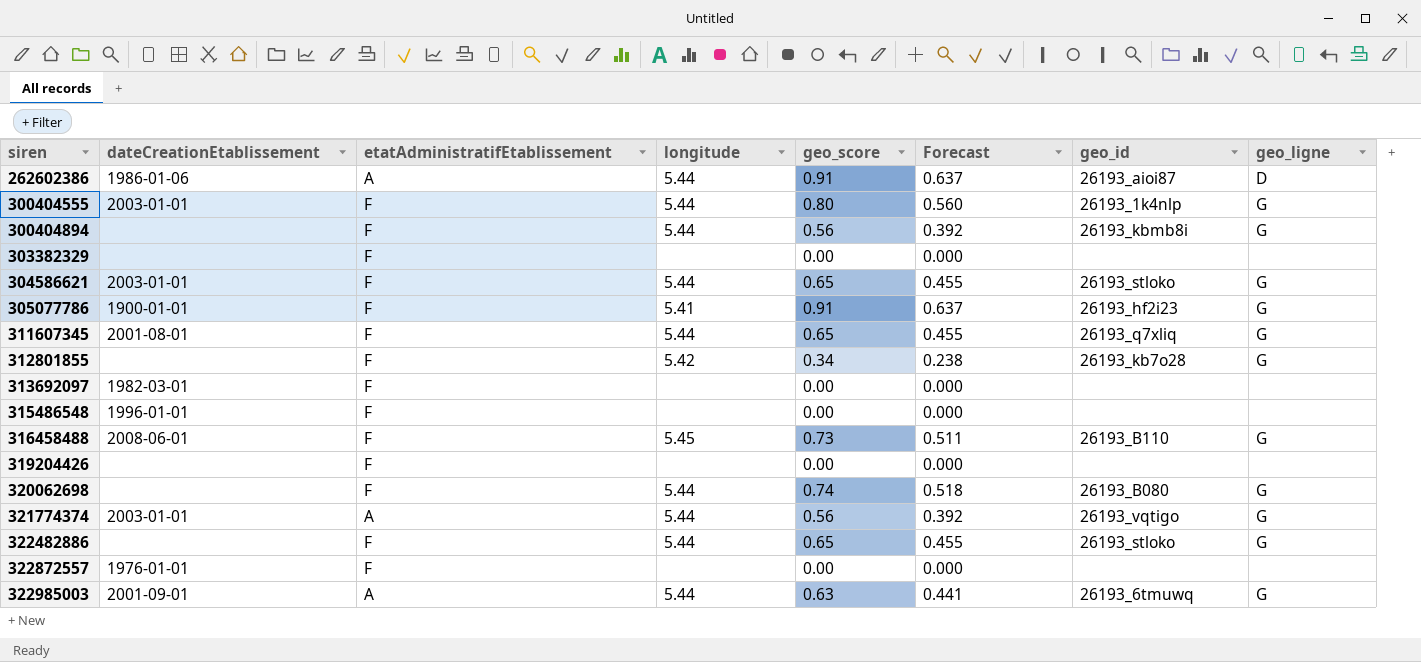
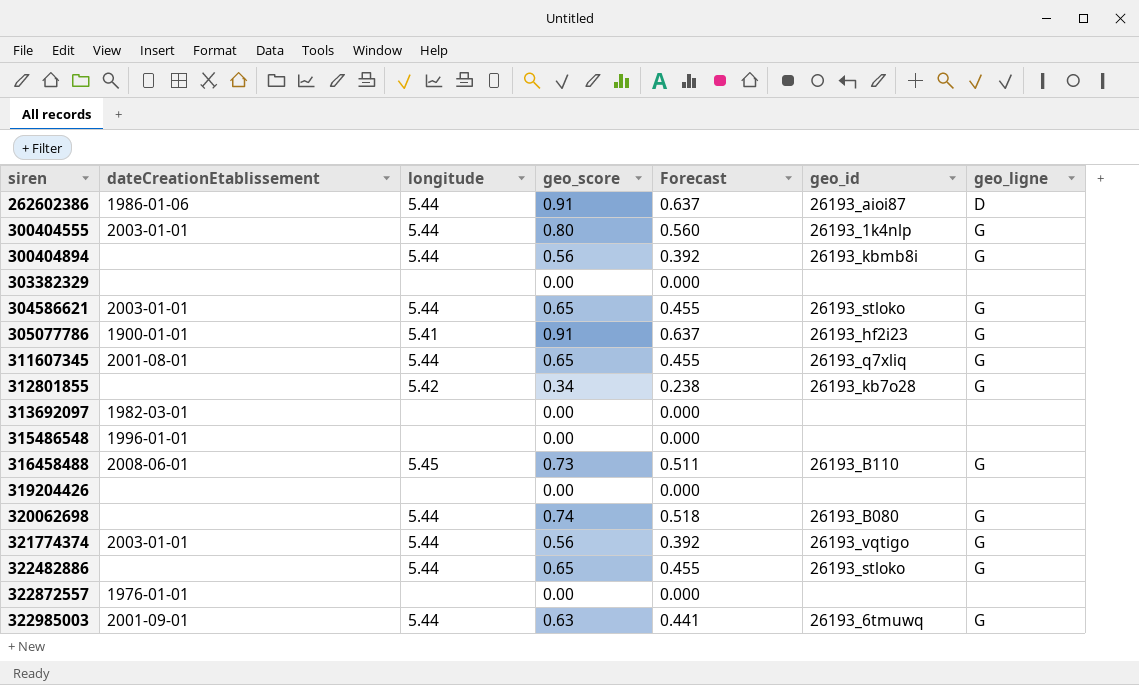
column etatAdministratifEtablissement | position: 3 -> none

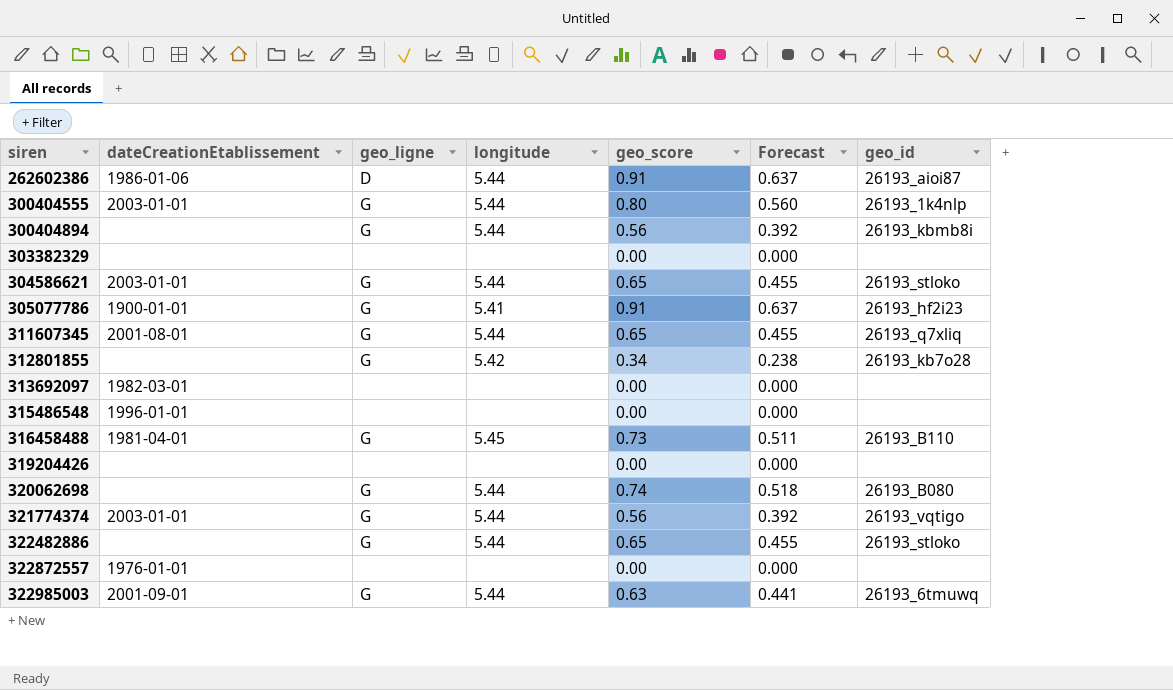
column geo_ligne | position: 7 -> 3
316458488 | dateCreationEtablissement: 2008-06-01 -> 1981-04-01

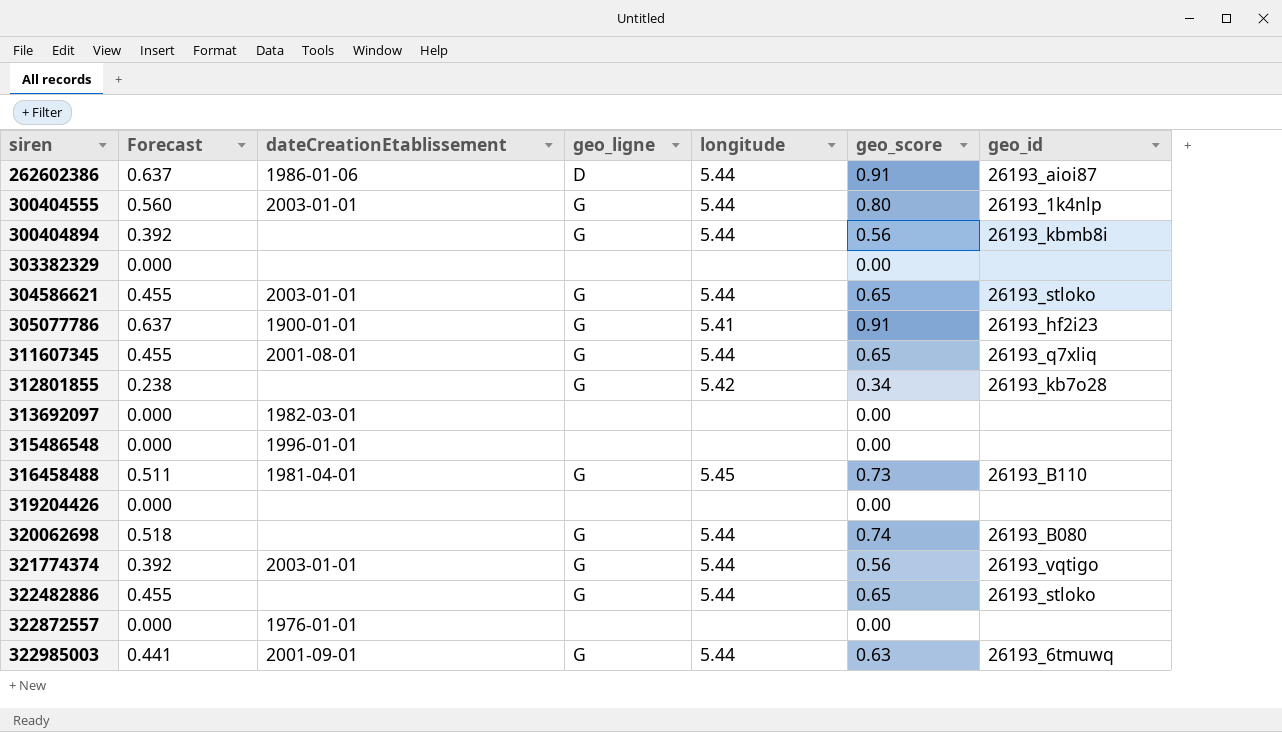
column Forecast | position: 6 -> 2

